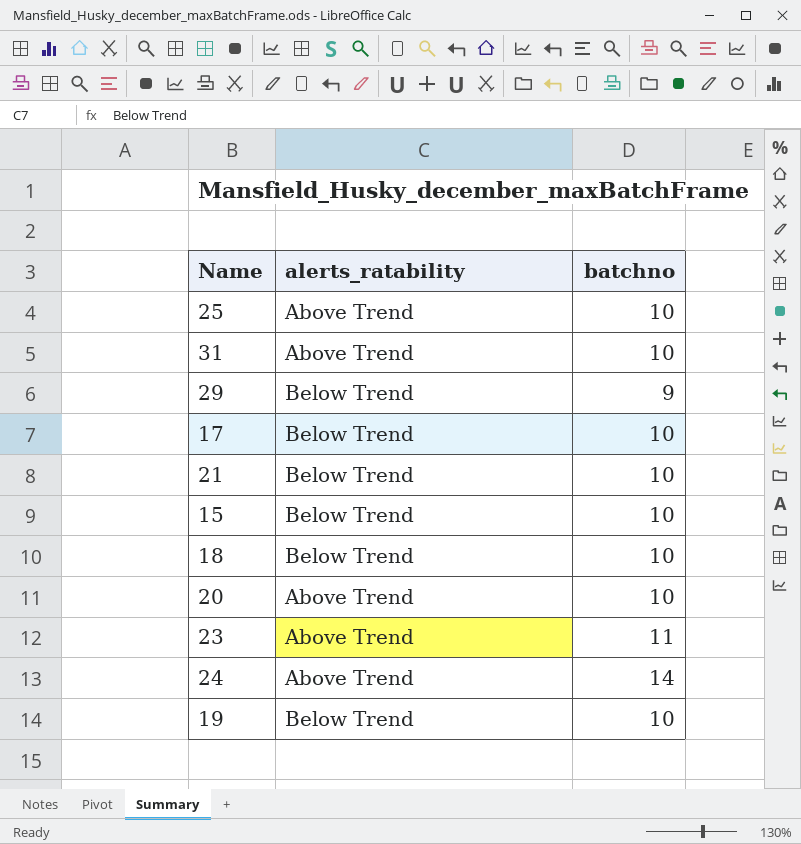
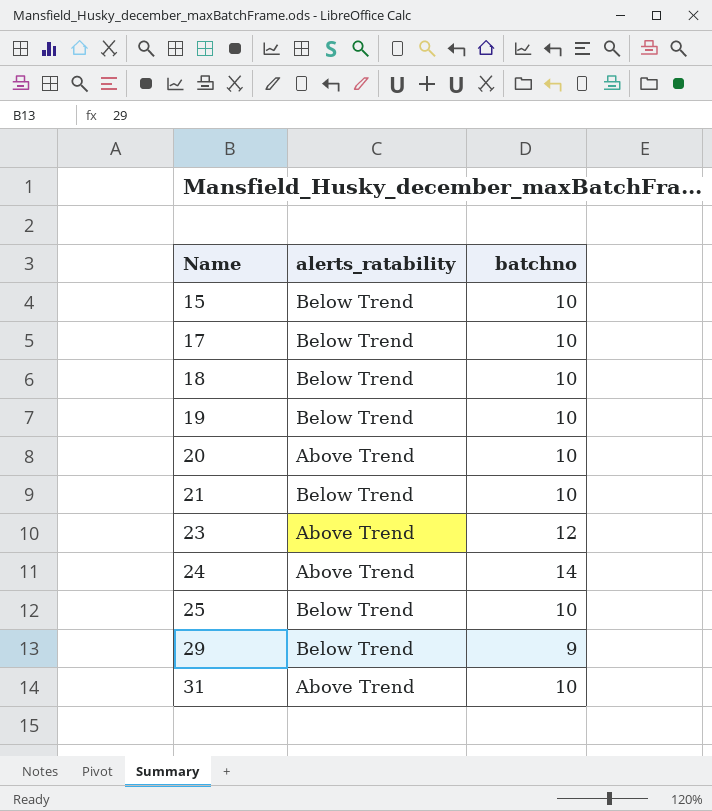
row order: none -> Name ascending
23 | batchno: 11 -> 12
25 | alerts_ratability: Above Trend -> Below Trend

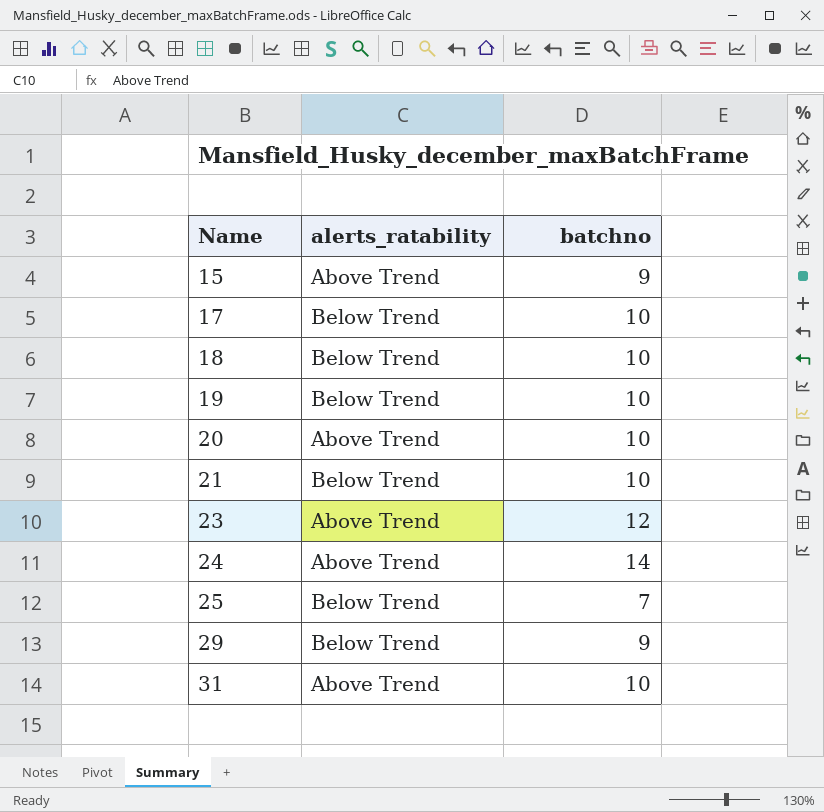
15 | alerts_ratability: Below Trend -> Above Trend
15 | batchno: 10 -> 9
25 | batchno: 10 -> 7

